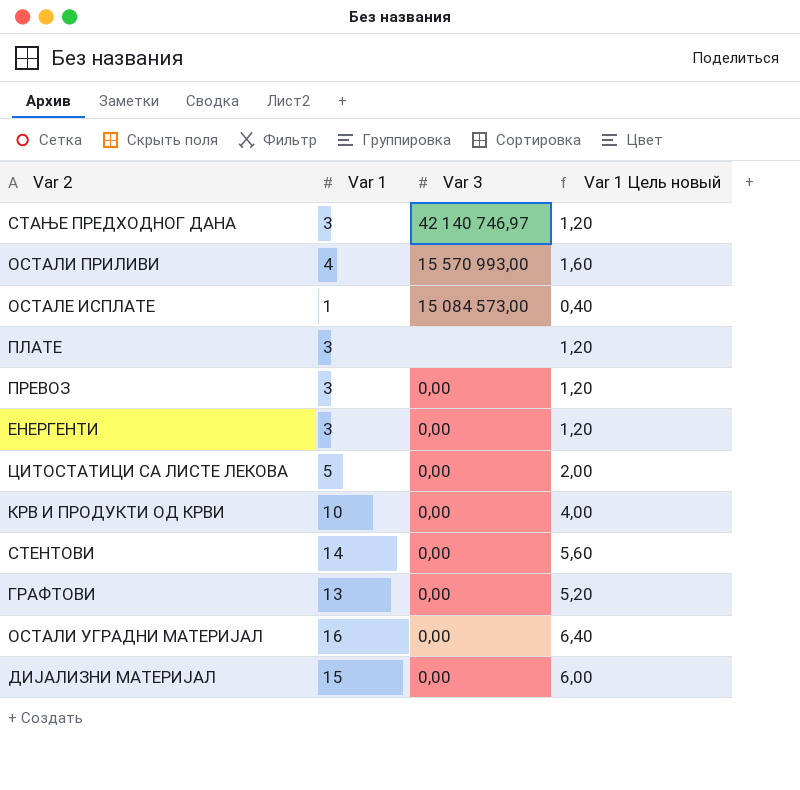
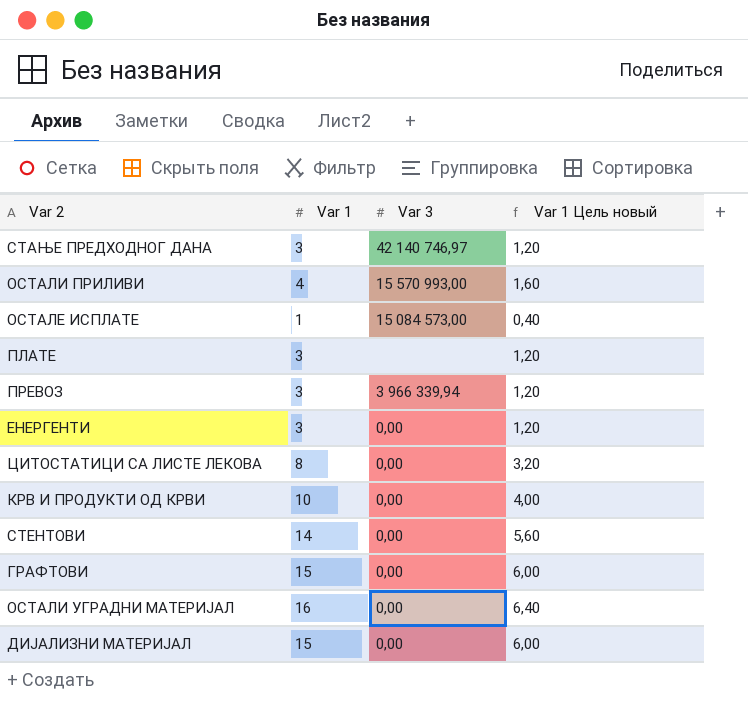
ПРЕВОЗ | Var 3: 0,00 -> 3 966 339,94
ЦИТОСТАТИЦИ СА ЛИСТЕ ЛЕКОВА | Var 1: 5 -> 8
ЦИТОСТАТИЦИ СА ЛИСТЕ ЛЕКОВА | Var 1 Цель новый: 2,00 -> 3,20
ГРАФТОВИ | Var 1: 13 -> 15
ГРАФТОВИ | Var 1 Цель новый: 5,20 -> 6,00

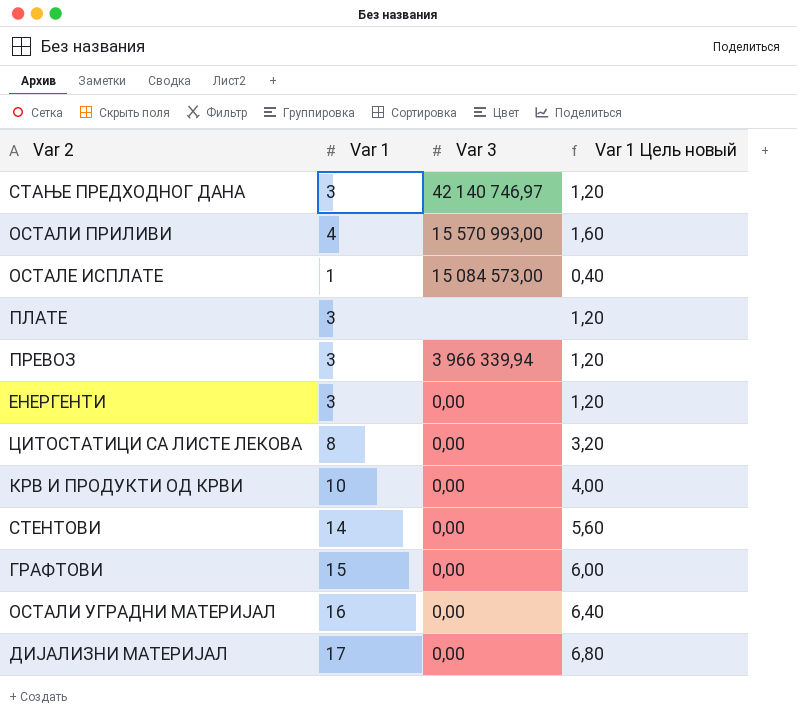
ДИЈАЛИЗНИ МАТЕРИЈАЛ | Var 1: 15 -> 17
ДИЈАЛИЗНИ МАТЕРИЈАЛ | Var 1 Цель новый: 6,00 -> 6,80

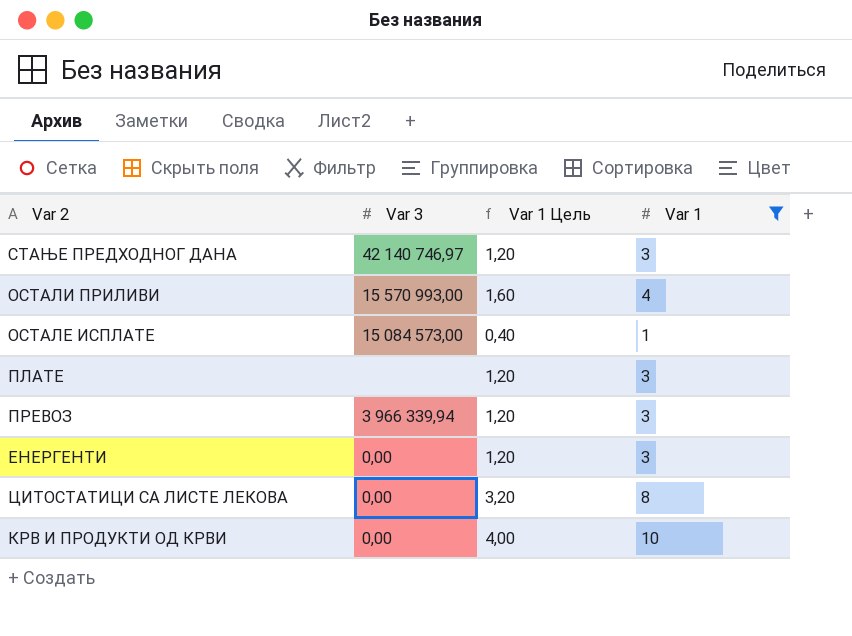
filter: none -> Var 1 <= 10
column name: Var 1 Цель новый -> Var 1 Цель
column Var 1 | position: 2 -> 4

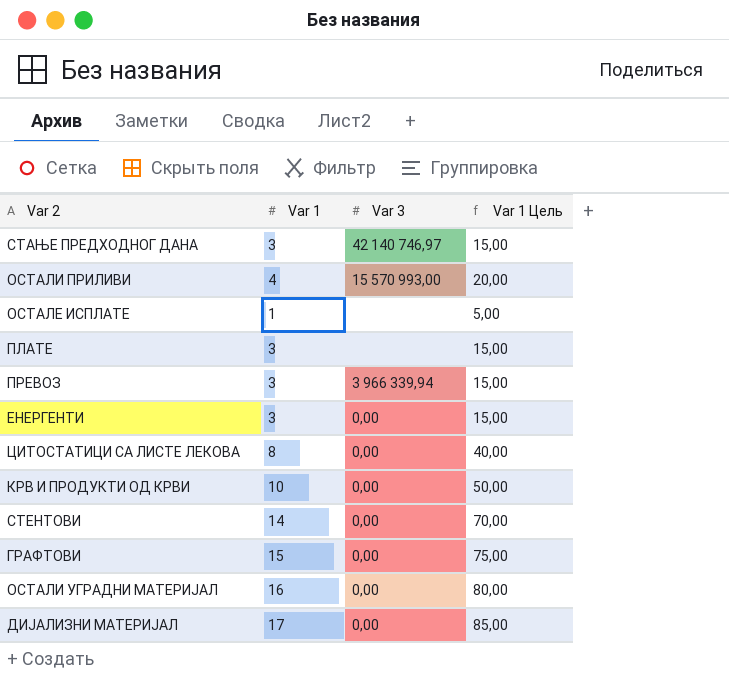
filter: Var 1 <= 10 -> none
column Var 1 | position: 4 -> 2
column Var 1 Цель | formula: [Var 1] * 0,4 -> [Var 1] * 5
ОСТАЛЕ ИСПЛАТЕ | Var 3: 15 084 573,00 -> none

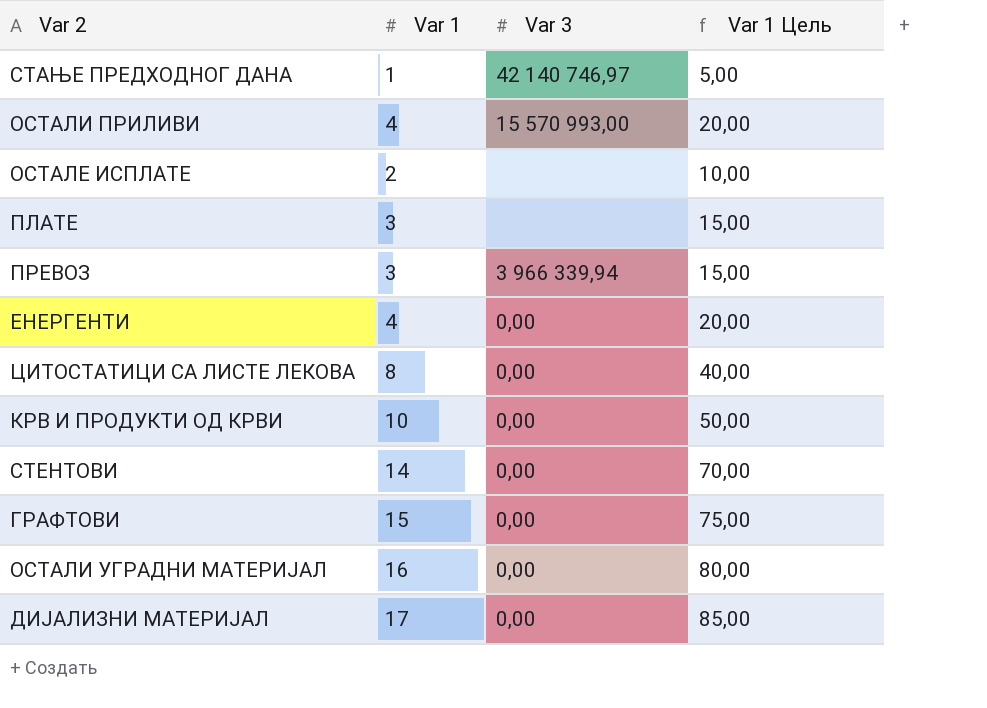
СТАЊЕ ПРЕДХОДНОГ ДАНА | Var 1: 3 -> 1
СТАЊЕ ПРЕДХОДНОГ ДАНА | Var 1 Цель: 15,00 -> 5,00
ОСТАЛЕ ИСПЛАТЕ | Var 1: 1 -> 2
ОСТАЛЕ ИСПЛАТЕ | Var 1 Цель: 5,00 -> 10,00
ЕНЕРГЕНТИ | Var 1: 3 -> 4
ЕНЕРГЕНТИ | Var 1 Цель: 15,00 -> 20,00

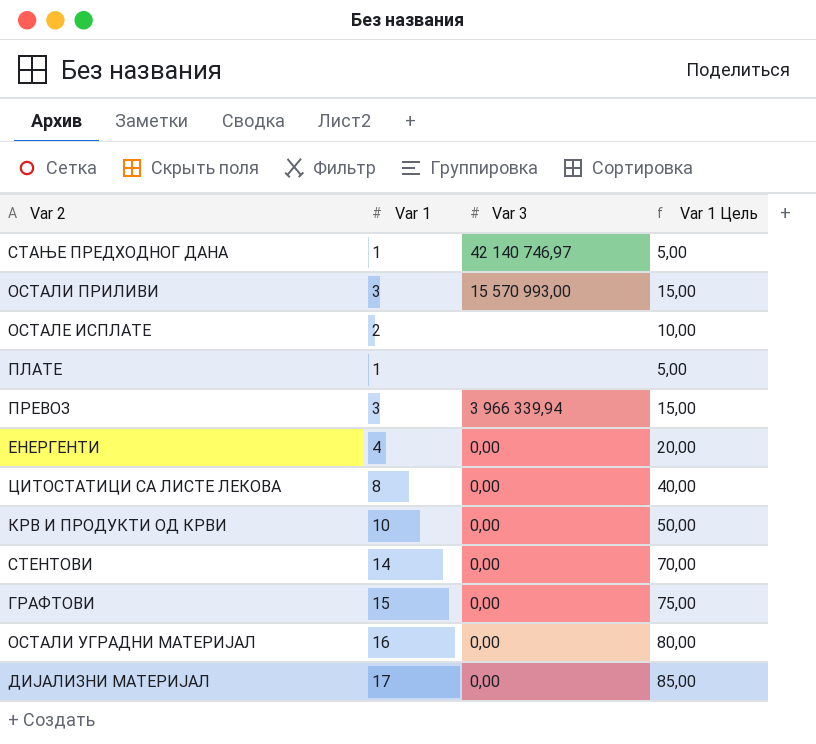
ОСТАЛИ ПРИЛИВИ | Var 1: 4 -> 3
ОСТАЛИ ПРИЛИВИ | Var 1 Цель: 20,00 -> 15,00
ПЛАТЕ | Var 1: 3 -> 1
ПЛАТЕ | Var 1 Цель: 15,00 -> 5,00

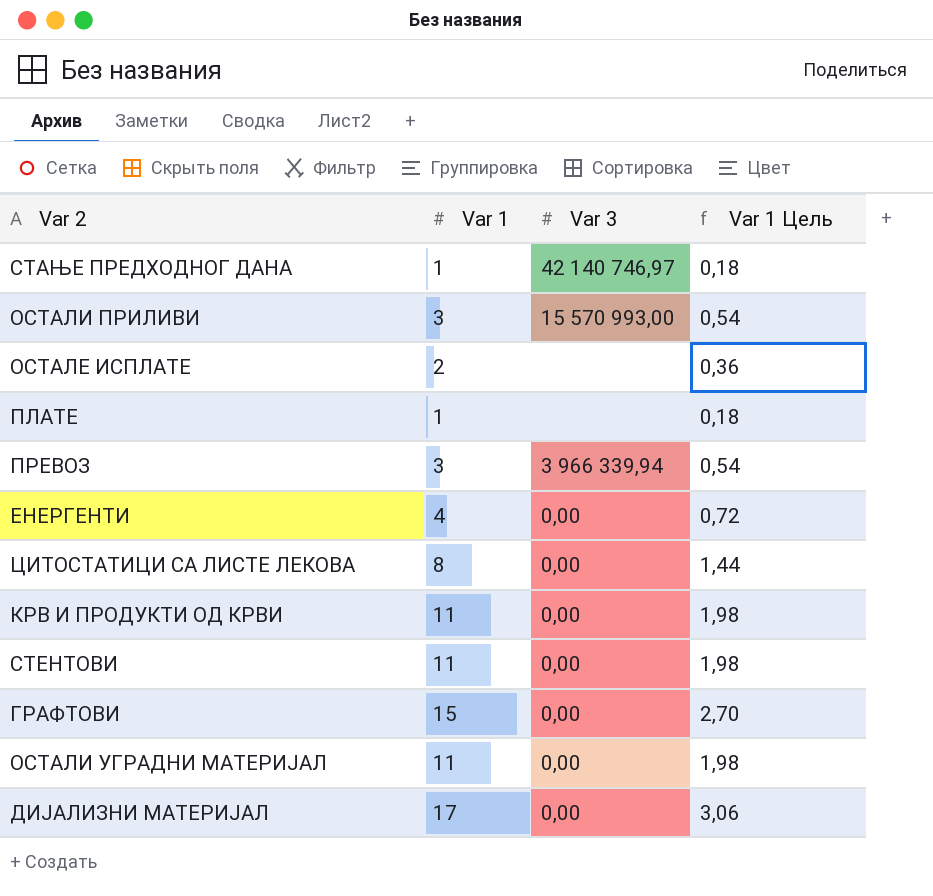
column Var 1 Цель | formula: [Var 1] * 5 -> [Var 1] * 0,18
КРВ И ПРОДУКТИ ОД КРВИ | Var 1: 10 -> 11
СТЕНТОВИ | Var 1: 14 -> 11
ОСТАЛИ УГРАДНИ МАТЕРИЈАЛ | Var 1: 16 -> 11

